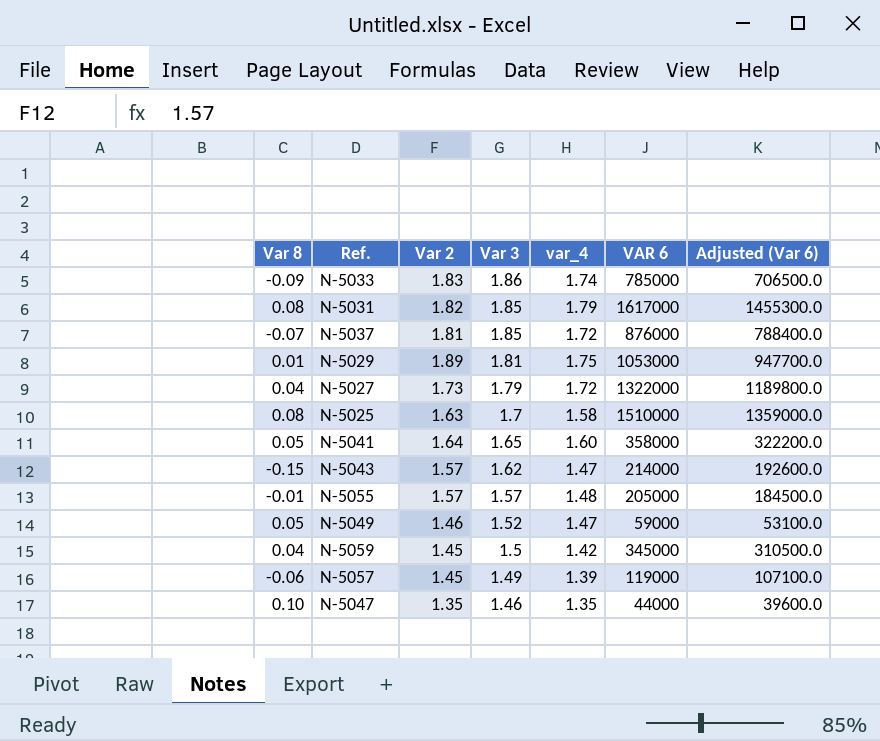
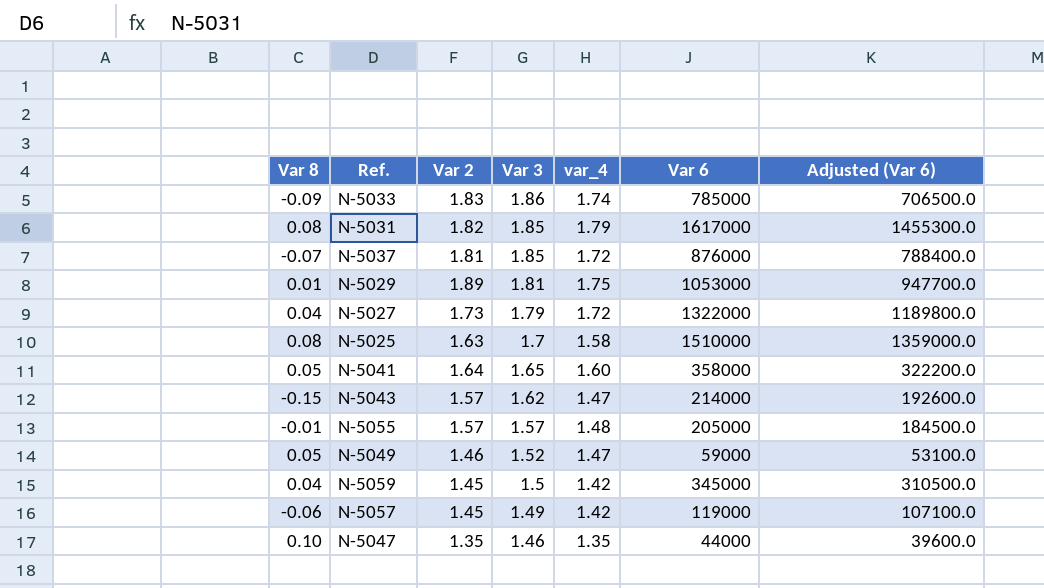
column name: VAR 6 -> Var 6
N-5057 | var_4: 1.39 -> 1.42

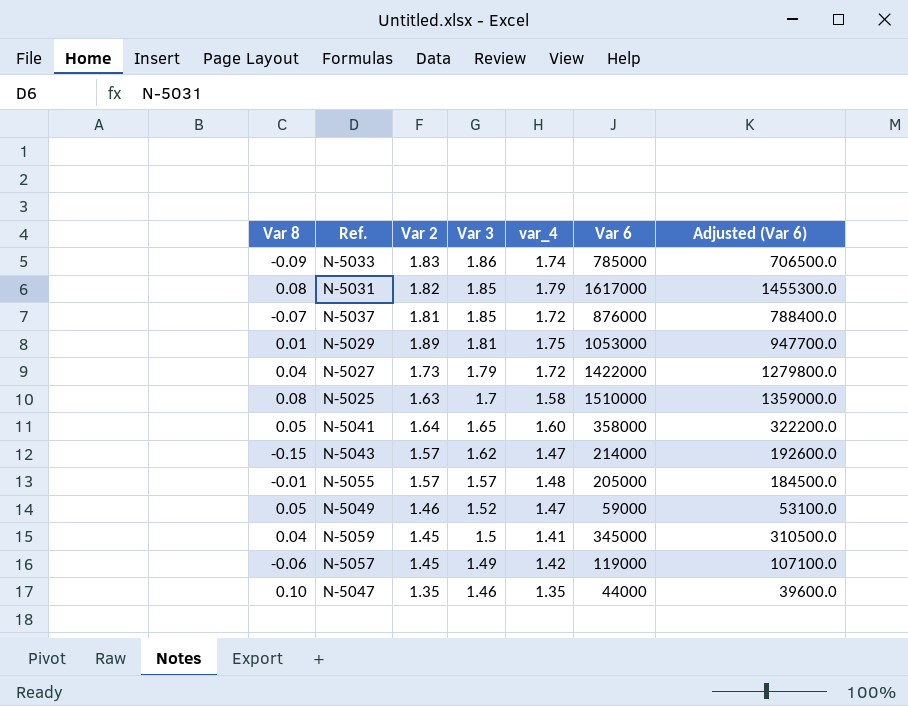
N-5027 | Var 6: 1322000 -> 1422000
N-5027 | Adjusted (Var 6): 1189800.0 -> 1279800.0
N-5059 | var_4: 1.42 -> 1.41

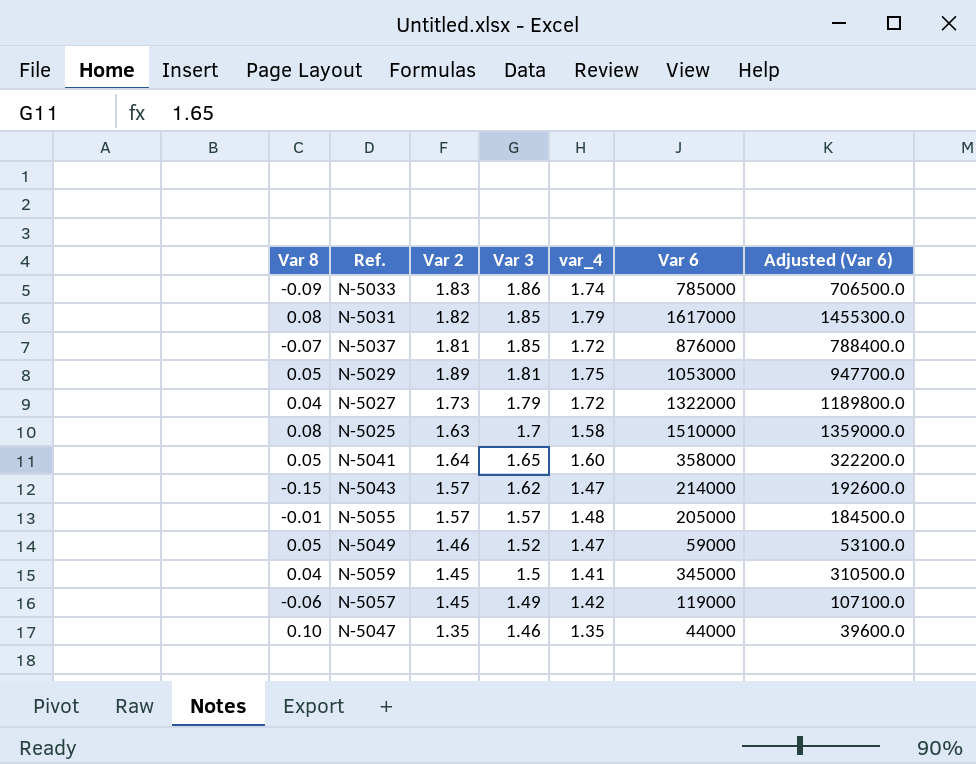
N-5029 | Var 8: 0.01 -> 0.05
N-5027 | Var 6: 1422000 -> 1322000
N-5027 | Adjusted (Var 6): 1279800.0 -> 1189800.0

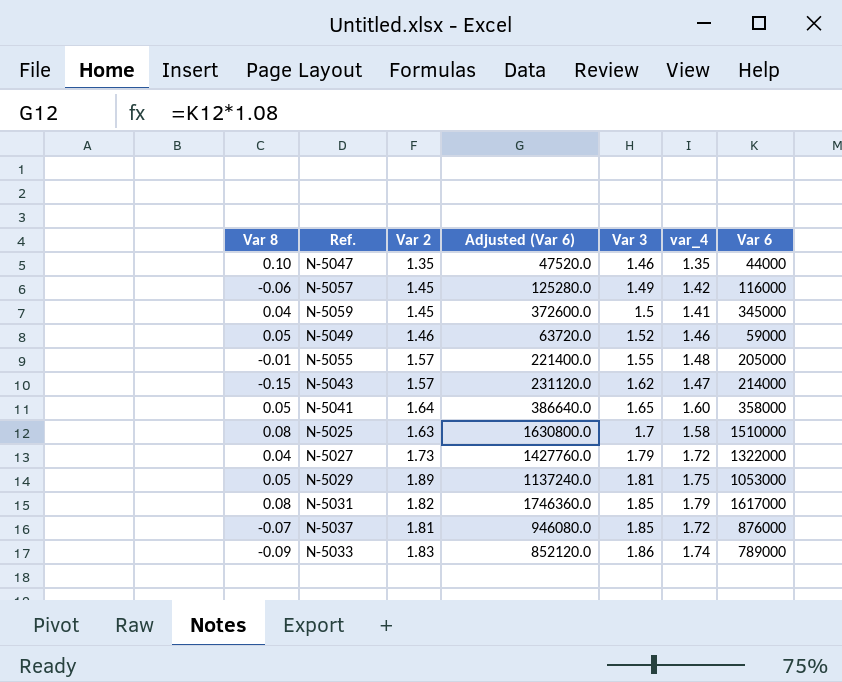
row order: Var 3 descending -> Var 3 ascending
column Adjusted (Var 6) | formula: [Var 6] * 0.9 -> [Var 6] * 1.08
column Adjusted (Var 6) | position: 7 -> 4
N-5057 | Var 6: 119000 -> 116000
N-5049 | var_4: 1.47 -> 1.46
N-5055 | Var 3: 1.57 -> 1.55
N-5033 | Var 6: 785000 -> 789000

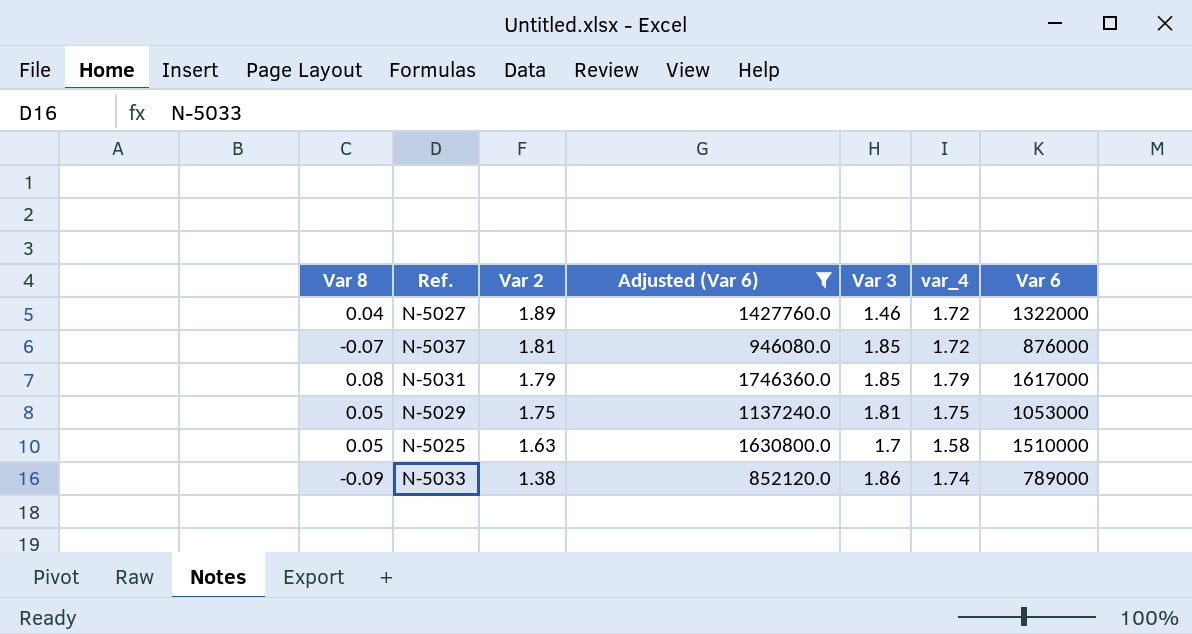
filter: none -> Adjusted (Var 6) >= 852120.0
row order: Var 3 ascending -> Var 2 descending
N-5027 | Var 2: 1.73 -> 1.89
N-5027 | Var 3: 1.79 -> 1.46
N-5031 | Var 2: 1.82 -> 1.79
N-5029 | Var 2: 1.89 -> 1.75
N-5025 | Var 8: 0.08 -> 0.05
N-5033 | Var 2: 1.83 -> 1.38

